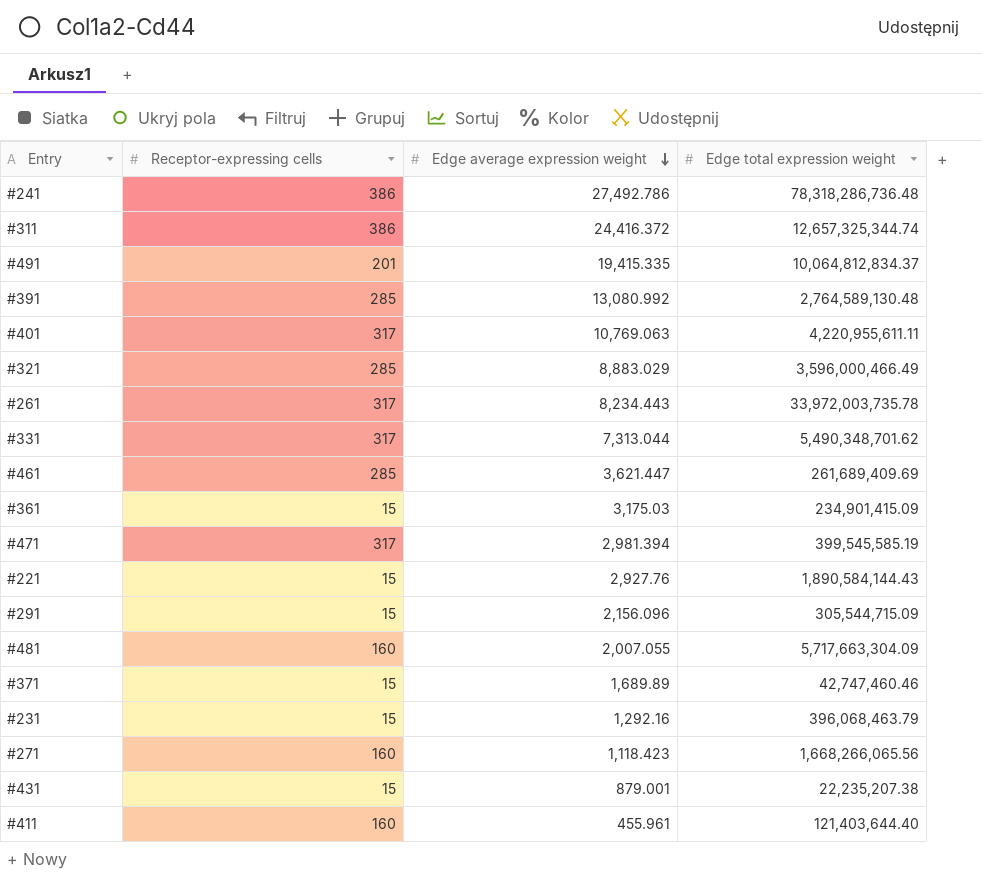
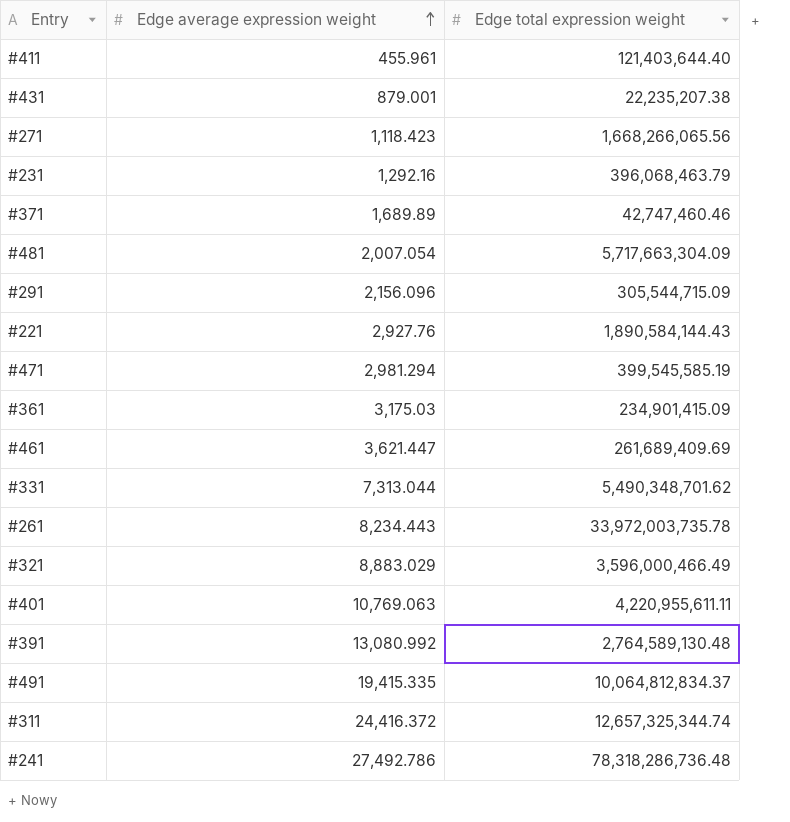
row order: Edge average expression weight descending -> Edge average expression weight ascending
column Receptor-expressing cells | position: 2 -> none
#481 | Edge average expression weight: 2,007.055 -> 2,007.054
#471 | Edge average expression weight: 2,981.394 -> 2,981.294

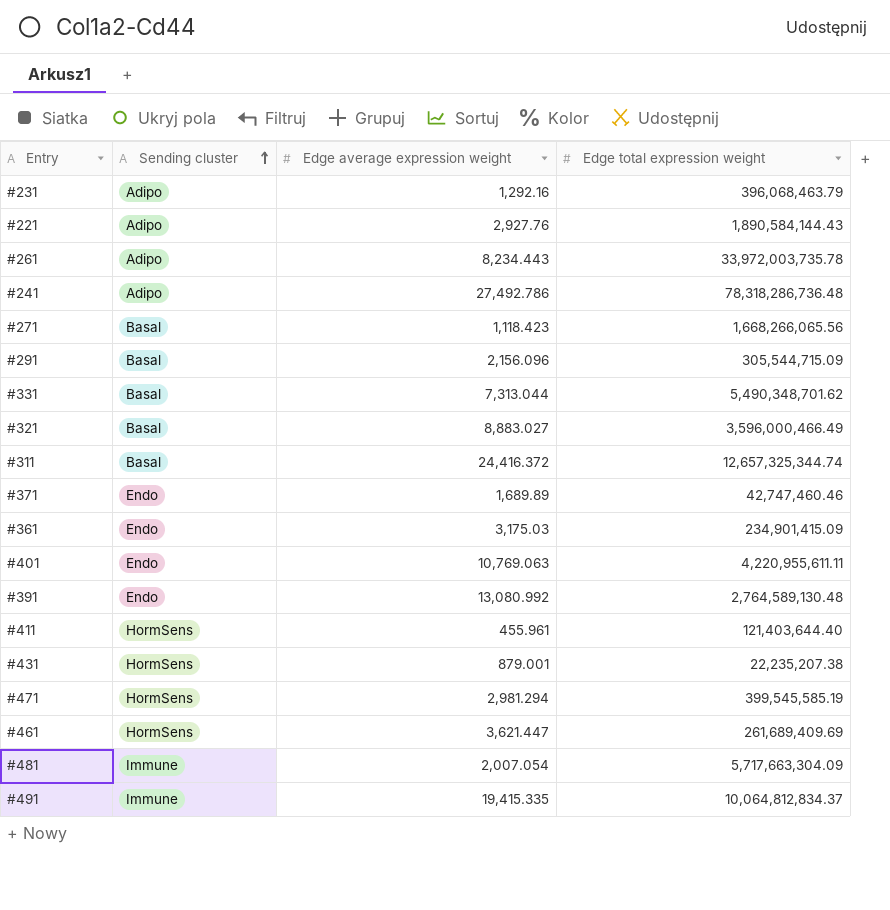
row order: Edge average expression weight ascending -> Sending cluster ascending
column Sending cluster | position: none -> 2
#321 | Edge average expression weight: 8,883.029 -> 8,883.027

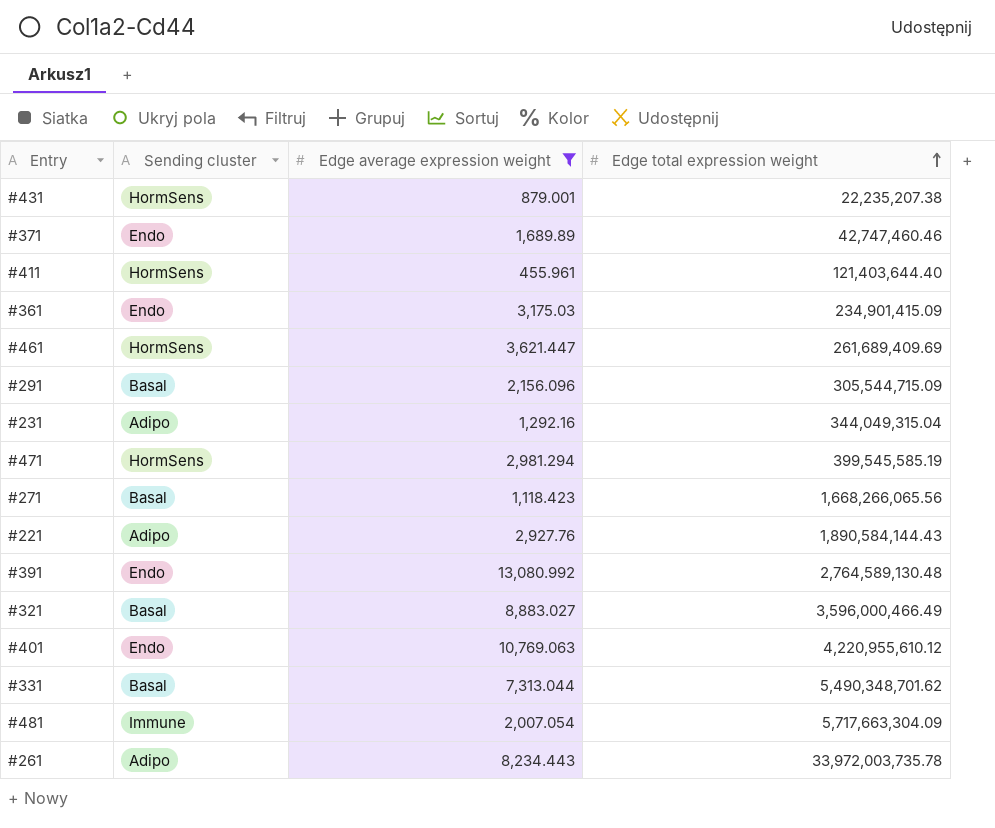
filter: none -> Edge average expression weight <= 13,080.992
row order: Sending cluster ascending -> Edge total expression weight ascending
#231 | Edge total expression weight: 396,068,463.79 -> 344,049,315.04
#401 | Edge total expression weight: 4,220,955,611.11 -> 4,220,955,610.12

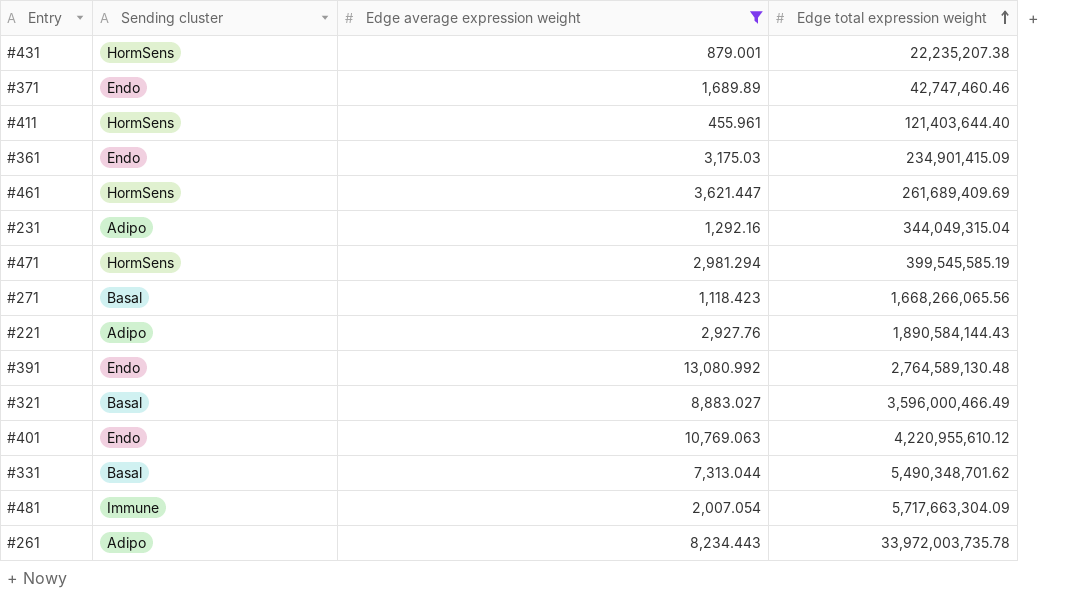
row #291: Basal | 2,156.096 | 305,544,715.09 -> none

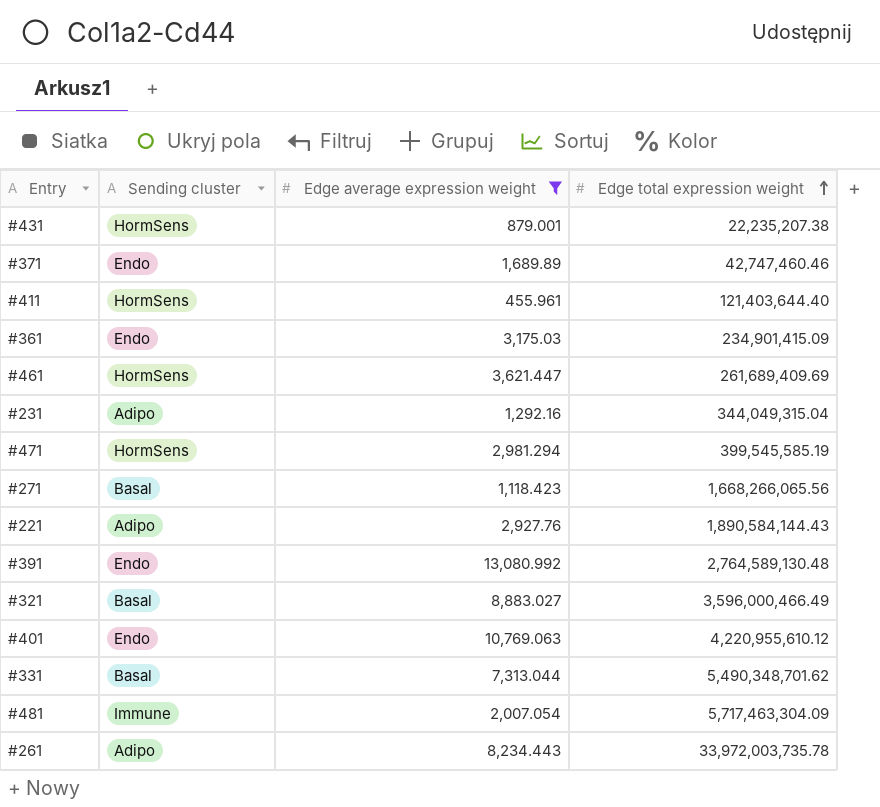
#481 | Edge total expression weight: 5,717,663,304.09 -> 5,717,463,304.09

